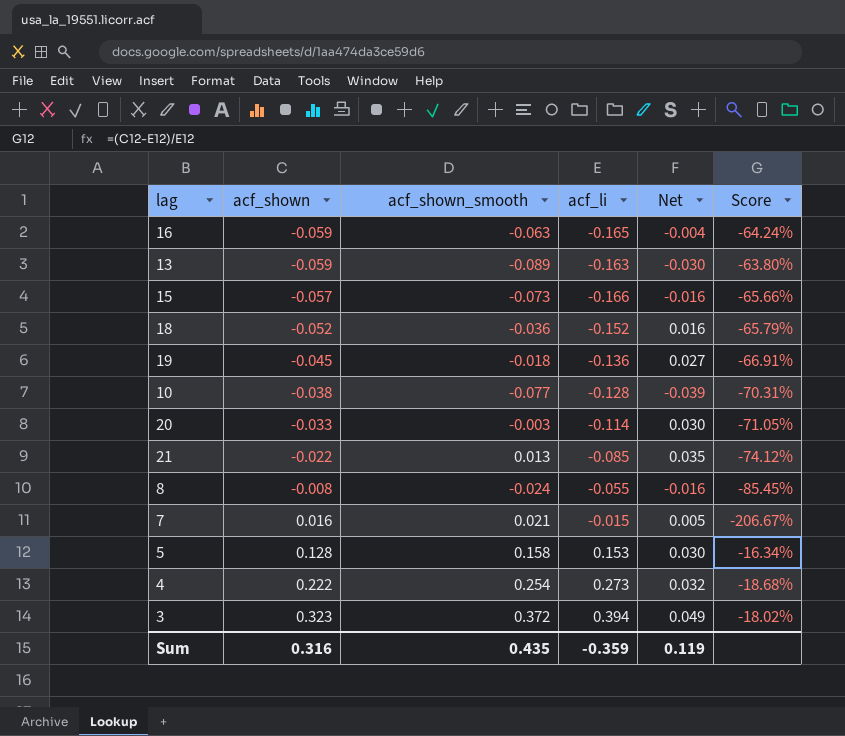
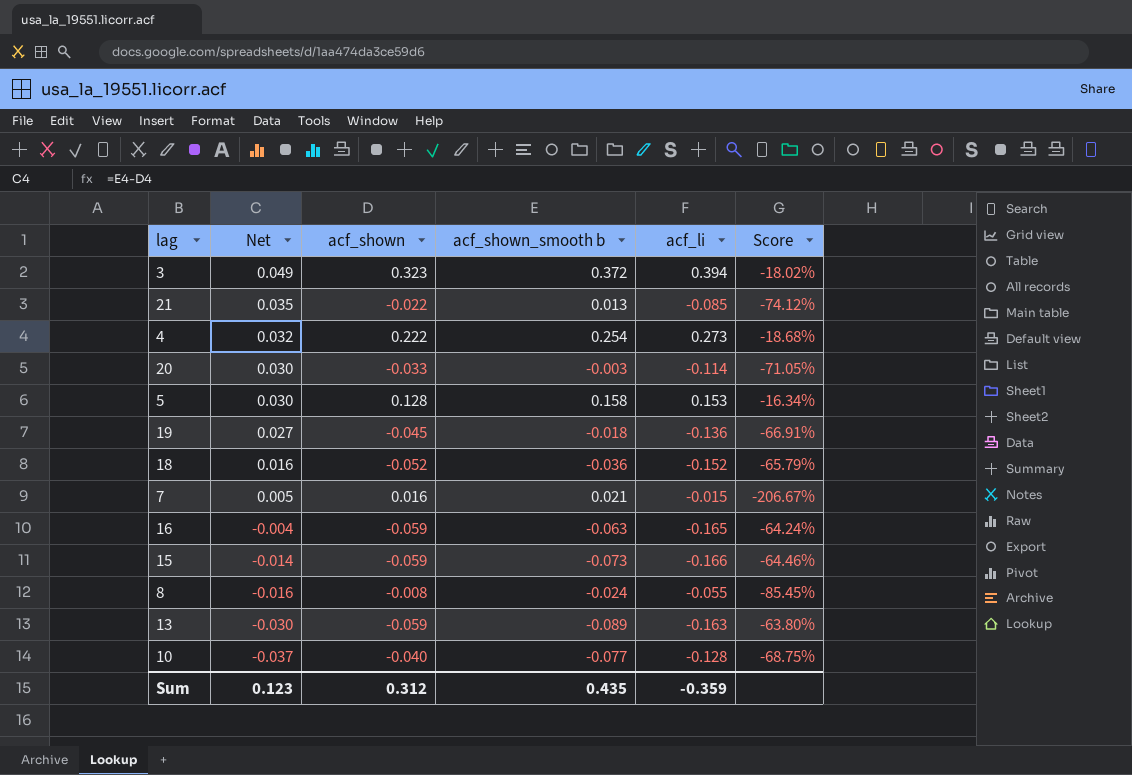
row order: acf_shown ascending -> Net descending
column Net | position: 5 -> 2
column name: acf_shown_smooth -> acf_shown_smooth b
15 | Net: -0.016 -> -0.014
15 | acf_shown: -0.057 -> -0.059
15 | Score: -65.66% -> -64.46%
10 | Net: -0.039 -> -0.037
10 | acf_shown: -0.038 -> -0.040
10 | Score: -70.31% -> -68.75%
Sum | Net: 0.119 -> 0.123
Sum | acf_shown: 0.316 -> 0.312

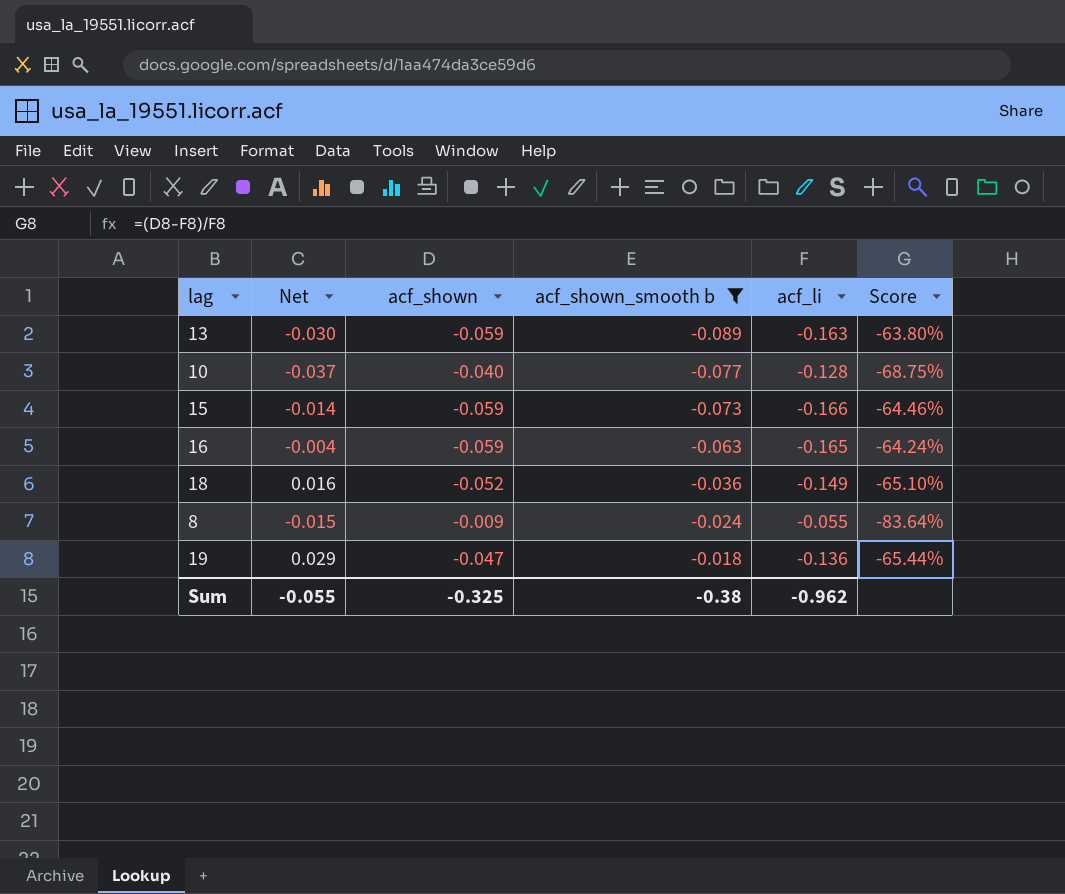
filter: none -> acf_shown_smooth b <= -0.018
row order: Net descending -> acf_shown_smooth b ascending
18 | acf_li: -0.152 -> -0.149
18 | Score: -65.79% -> -65.10%
8 | Net: -0.016 -> -0.015
8 | acf_shown: -0.008 -> -0.009
8 | Score: -85.45% -> -83.64%
19 | Net: 0.027 -> 0.029
19 | acf_shown: -0.045 -> -0.047
19 | Score: -66.91% -> -65.44%
Sum | Net: 0.123 -> -0.055
Sum | acf_shown: 0.312 -> -0.325
Sum | acf_shown_smooth b: 0.435 -> -0.38
Sum | acf_li: -0.359 -> -0.962

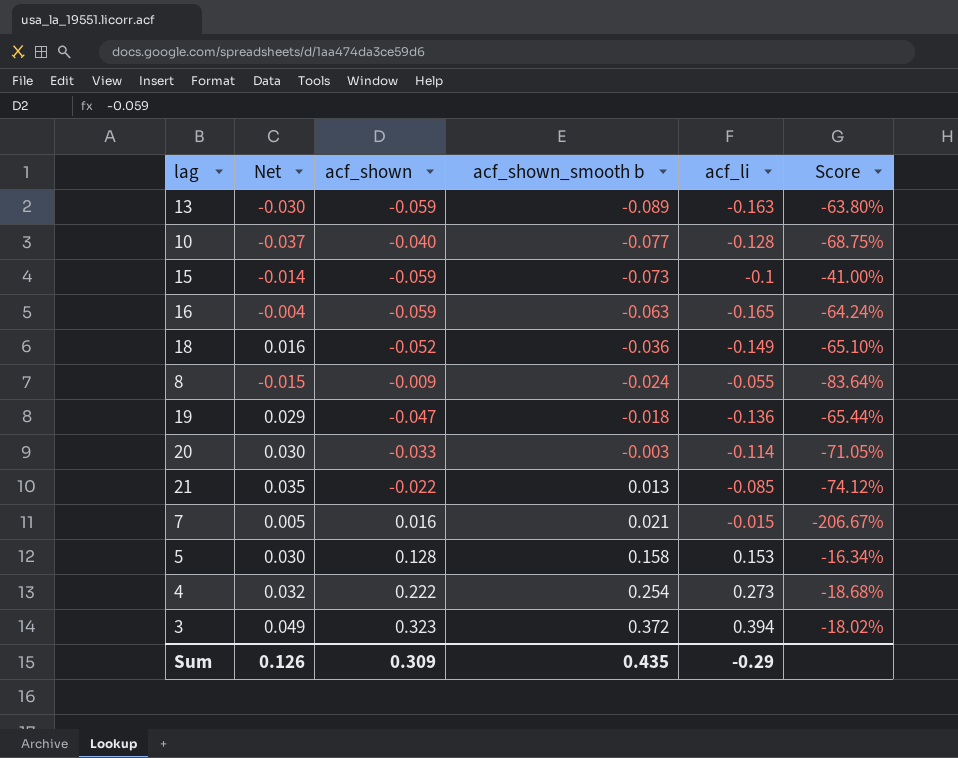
filter: acf_shown_smooth b <= -0.018 -> none
15 | acf_li: -0.166 -> -0.1
15 | Score: -64.46% -> -41.00%
Sum | Net: -0.055 -> 0.126
Sum | acf_shown: -0.325 -> 0.309
Sum | acf_shown_smooth b: -0.38 -> 0.435
Sum | acf_li: -0.962 -> -0.29

